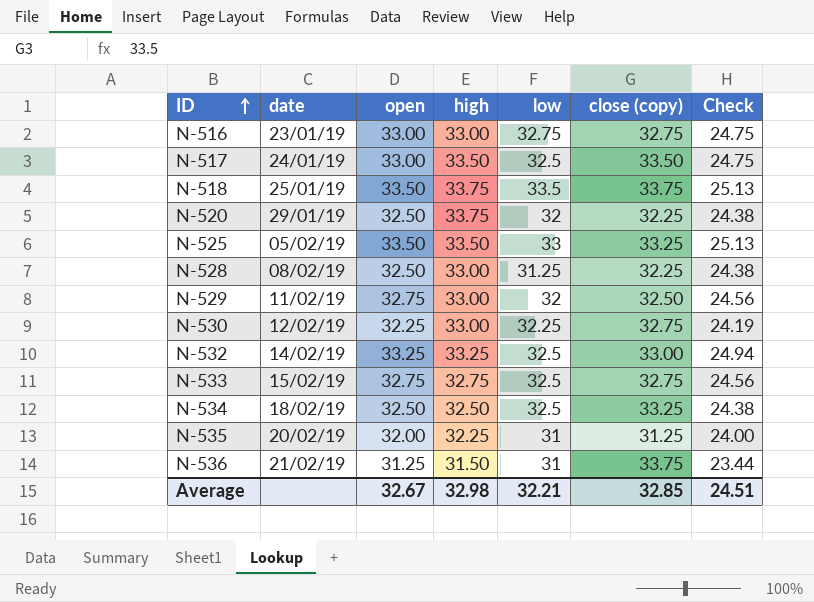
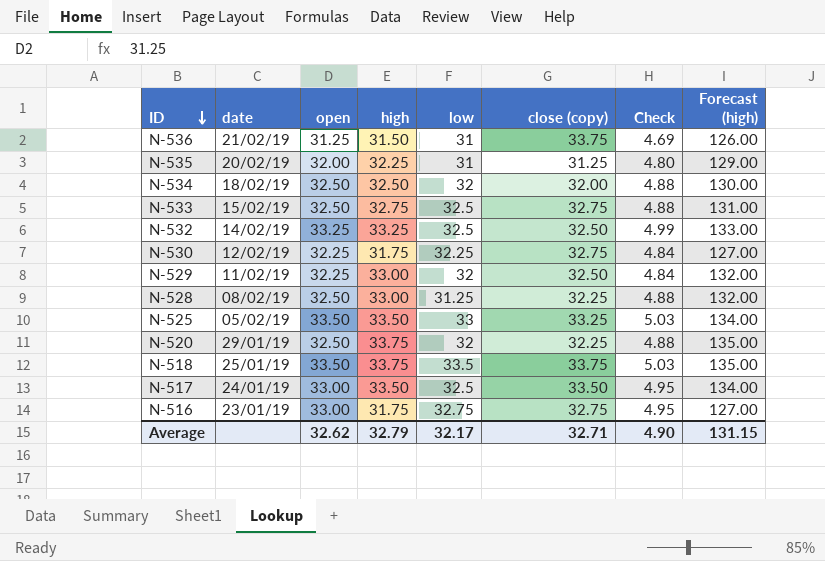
row order: ID ascending -> ID descending
column Check | formula: [open] * 0.75 -> [open] * 0.15
column Forecast (high) | formula: none -> [high] * 4
N-534 | low: 32.5 -> 32
N-534 | close (copy): 33.25 -> 32.00
N-533 | open: 32.75 -> 32.50
N-532 | close (copy): 33.00 -> 32.50
N-530 | high: 33.00 -> 31.75
N-529 | open: 32.75 -> 32.25
N-516 | high: 33.00 -> 31.75
Average | open: 32.67 -> 32.62
Average | high: 32.98 -> 32.79
Average | low: 32.21 -> 32.17
Average | close (copy): 32.85 -> 32.71
Average | Check: 24.51 -> 4.90

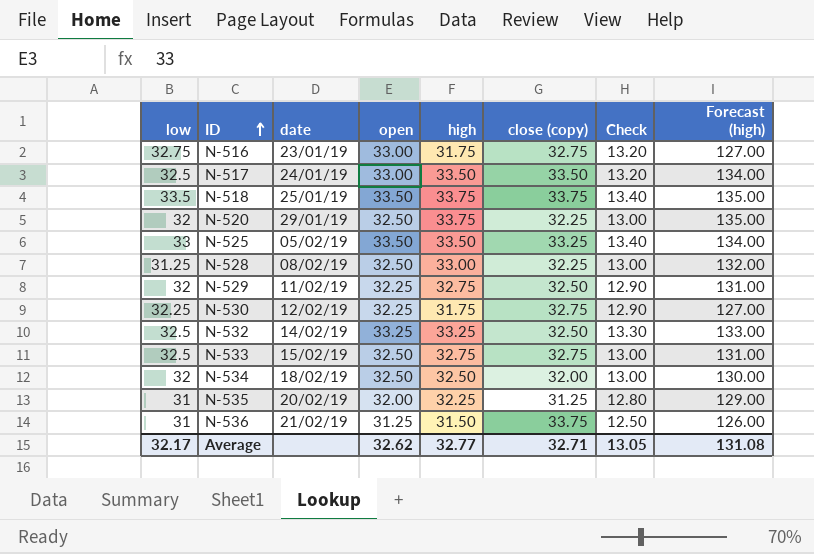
row order: ID descending -> ID ascending
column low | position: 5 -> 1
column Check | formula: [open] * 0.15 -> [open] * 0.4
N-529 | high: 33.00 -> 32.75
N-529 | Forecast (high): 132.00 -> 131.00
Average | high: 32.79 -> 32.77
Average | Check: 4.90 -> 13.05
Average | Forecast (high): 131.15 -> 131.08

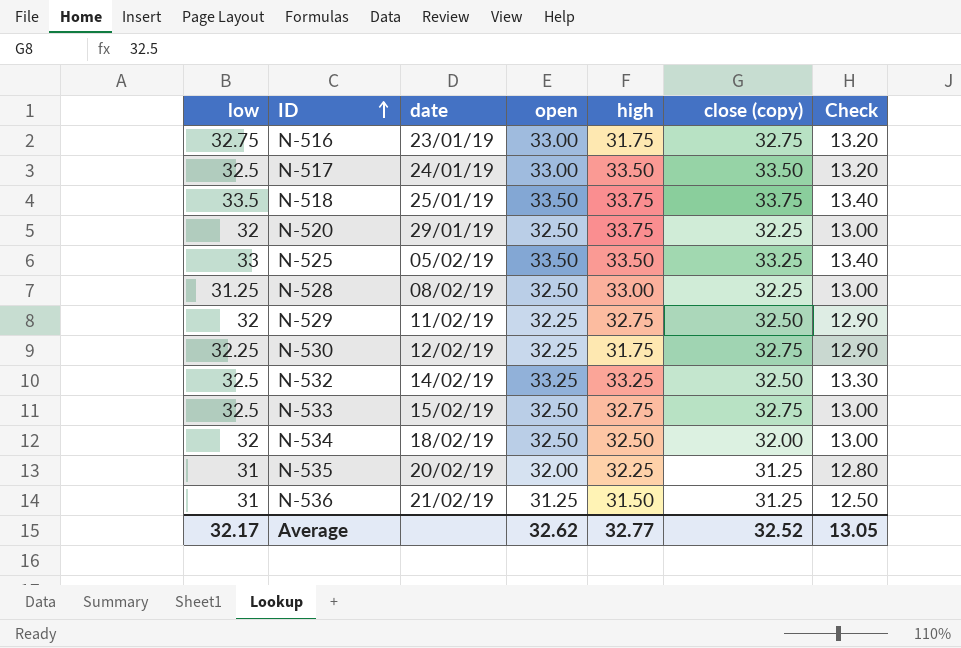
column Forecast (high) | formula: [high] * 4 -> none
N-536 | close (copy): 33.75 -> 31.25
Average | close (copy): 32.71 -> 32.52

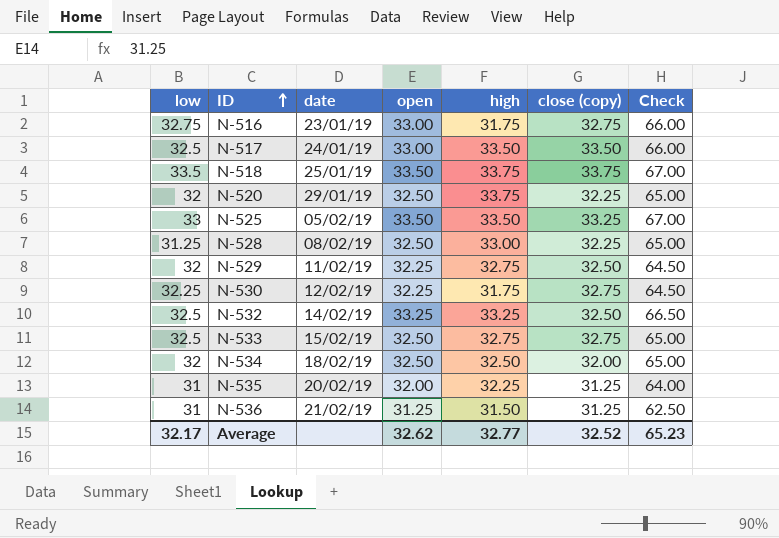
column Check | formula: [open] * 0.4 -> [open] * 2
Average | Check: 13.05 -> 65.23

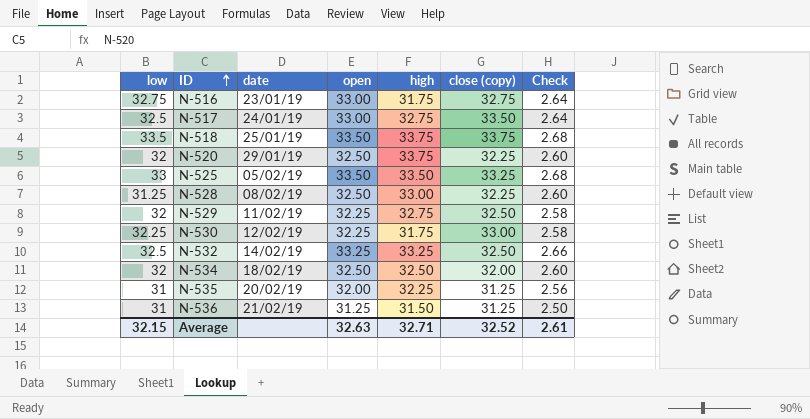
column Check | formula: [open] * 2 -> [open] * 0.08
row N-533: 32.5 | 15/02/19 | 32.50 | 32.75 | 32.75 | 65.00 -> none
N-517 | high: 33.50 -> 32.75
N-530 | close (copy): 32.75 -> 33.00
Average | low: 32.17 -> 32.15
Average | open: 32.62 -> 32.63
Average | high: 32.77 -> 32.71
Average | Check: 65.23 -> 2.61

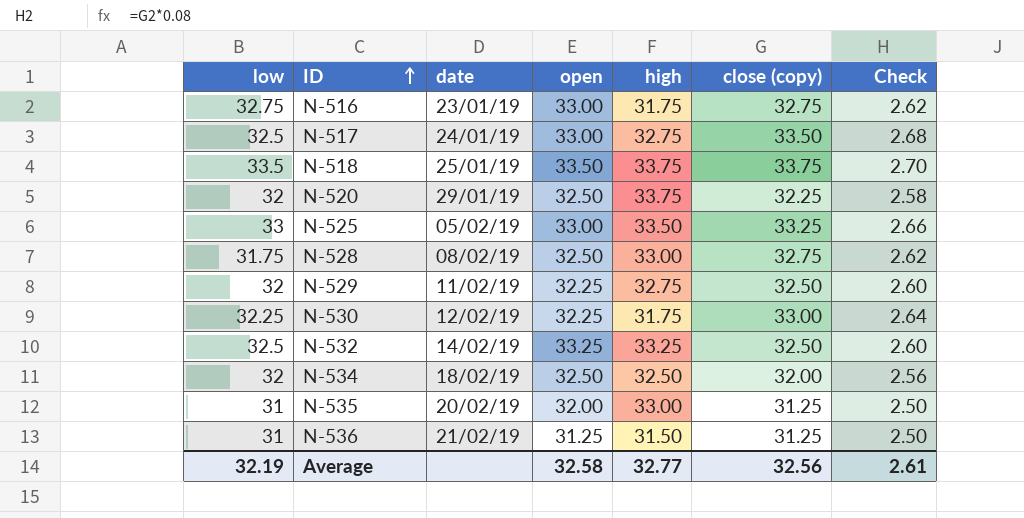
column Check | formula: [open] * 0.08 -> [close (copy)] * 0.08
N-525 | open: 33.50 -> 33.00
N-528 | low: 31.25 -> 31.75
N-528 | close (copy): 32.25 -> 32.75
N-535 | high: 32.25 -> 33.00
Average | low: 32.15 -> 32.19
Average | open: 32.63 -> 32.58
Average | high: 32.71 -> 32.77
Average | close (copy): 32.52 -> 32.56

